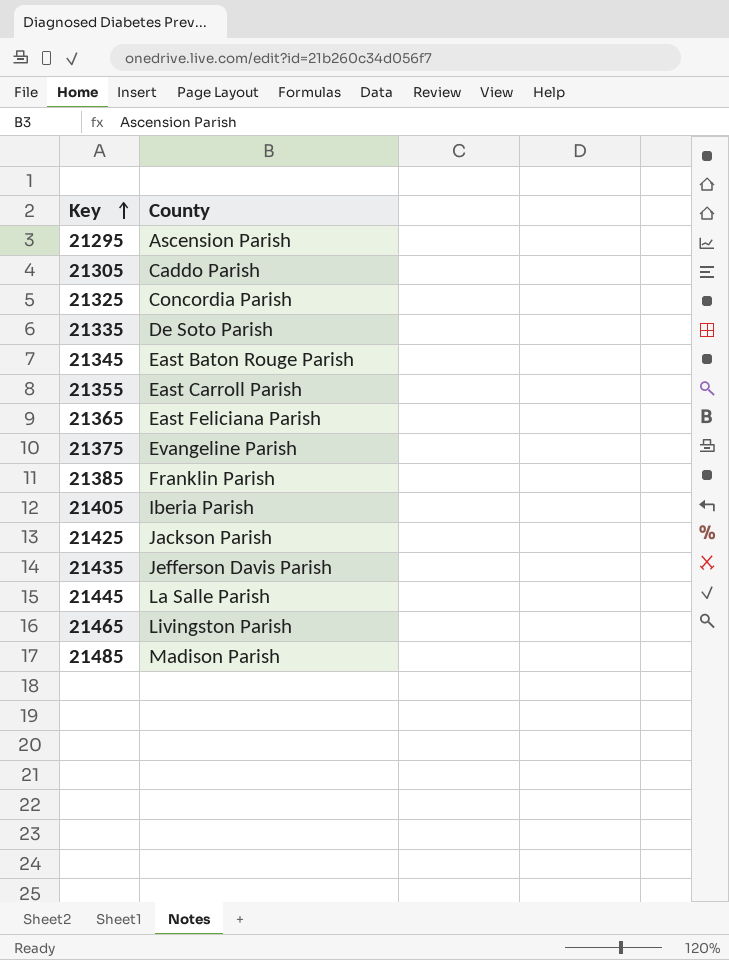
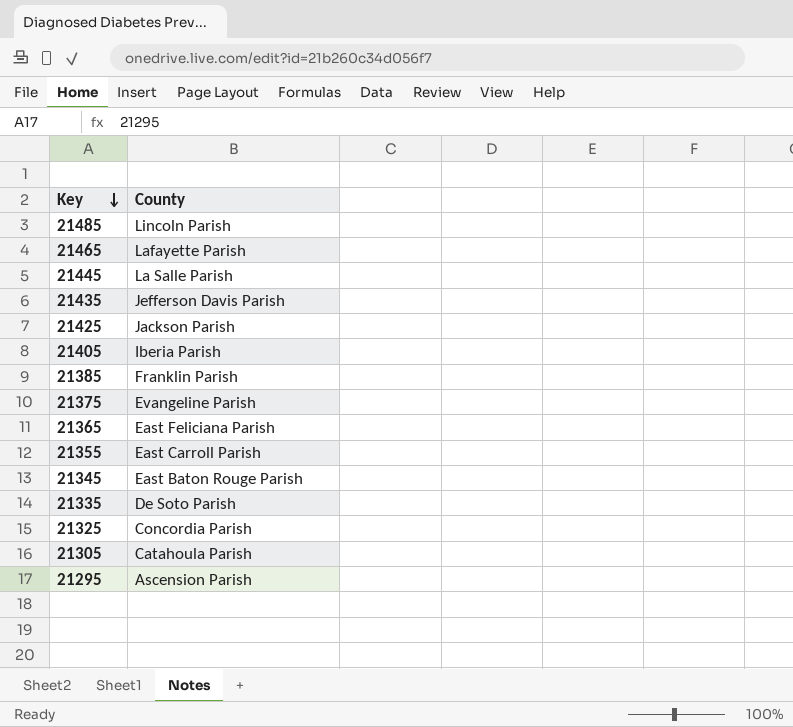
row order: Key ascending -> Key descending
21485 | County: Madison Parish -> Lincoln Parish
21465 | County: Livingston Parish -> Lafayette Parish
21305 | County: Caddo Parish -> Catahoula Parish

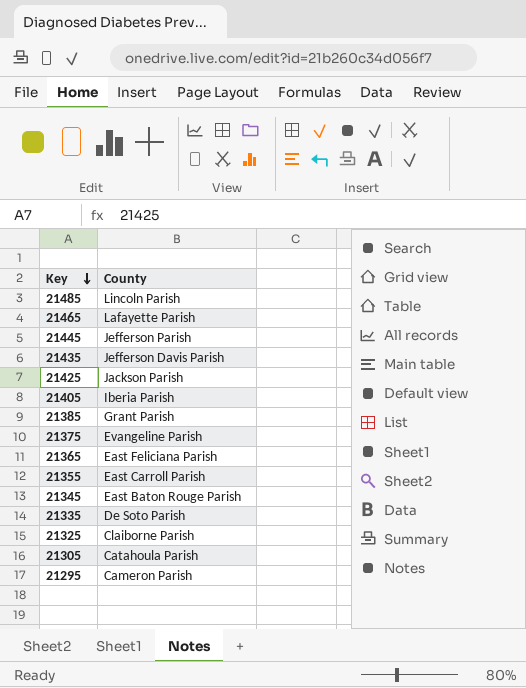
21445 | County: La Salle Parish -> Jefferson Parish
21385 | County: Franklin Parish -> Grant Parish
21325 | County: Concordia Parish -> Claiborne Parish
21295 | County: Ascension Parish -> Cameron Parish

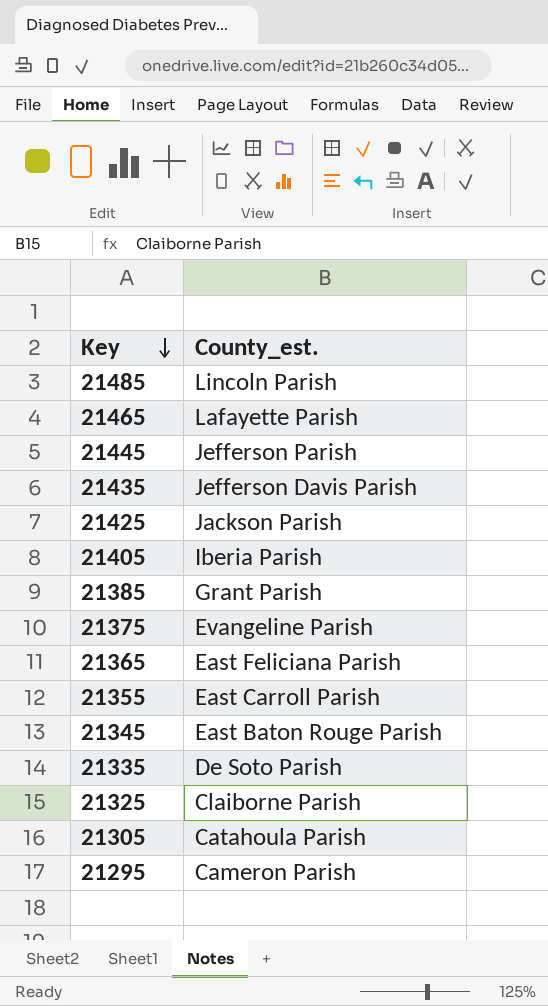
column name: County -> County_est.

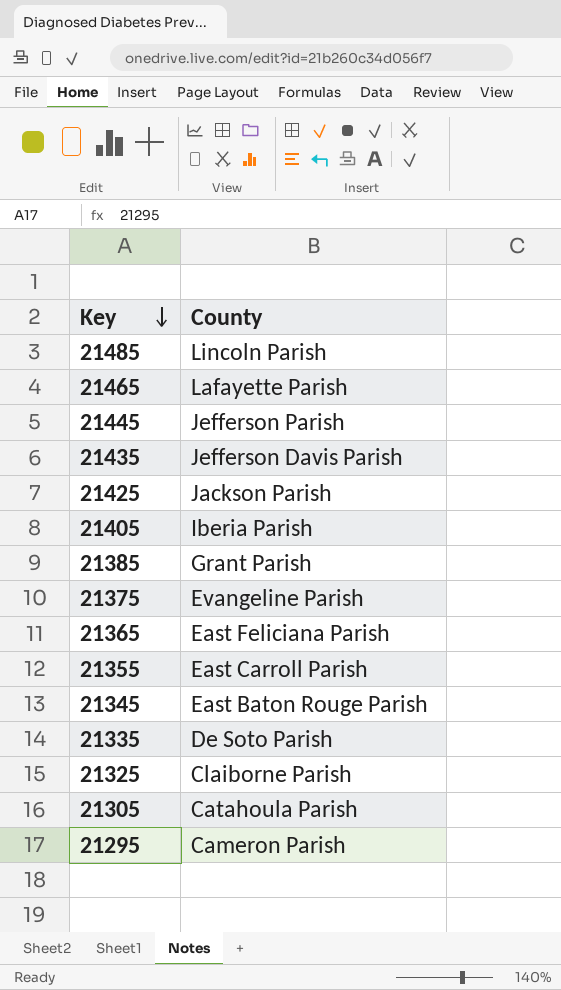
column name: County_est. -> County

